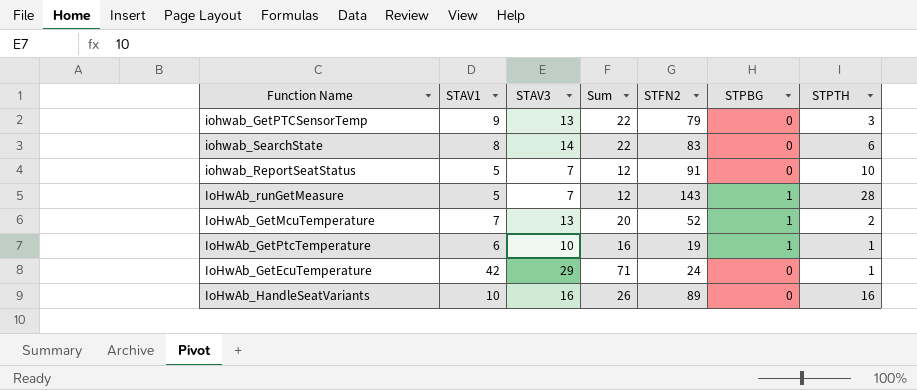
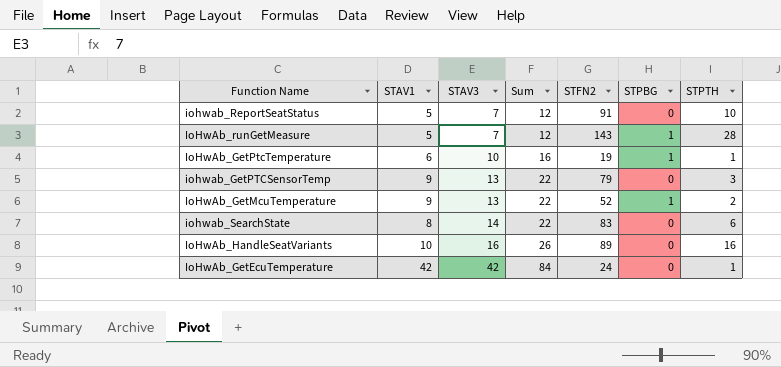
row order: none -> STAV3 ascending
IoHwAb_GetMcuTemperature | STAV1: 7 -> 9
IoHwAb_GetMcuTemperature | Sum: 20 -> 22
IoHwAb_GetEcuTemperature | STAV3: 29 -> 42
IoHwAb_GetEcuTemperature | Sum: 71 -> 84

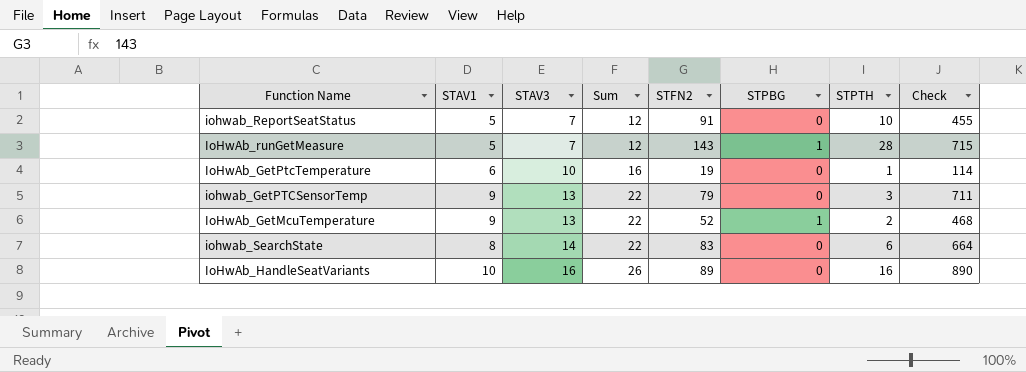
column Check | formula: none -> [STAV1] * [STFN2]
row IoHwAb_GetEcuTemperature: 42 | 42 | 84 | 24 | 0 | 1 -> none
IoHwAb_GetPtcTemperature | STPBG: 1 -> 0

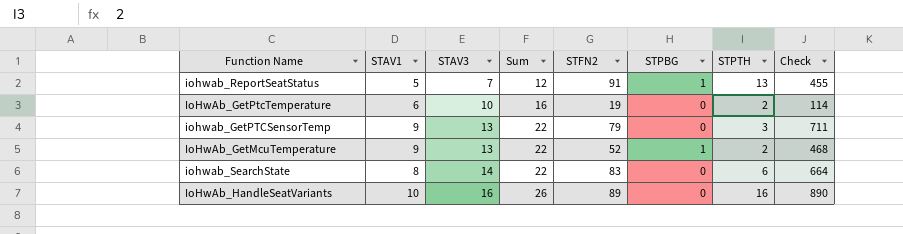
row IoHwAb_runGetMeasure: 5 | 7 | 12 | 143 | 1 | 28 | 715 -> none
iohwab_ReportSeatStatus | STPBG: 0 -> 1
iohwab_ReportSeatStatus | STPTH: 10 -> 13
IoHwAb_GetPtcTemperature | STPTH: 1 -> 2

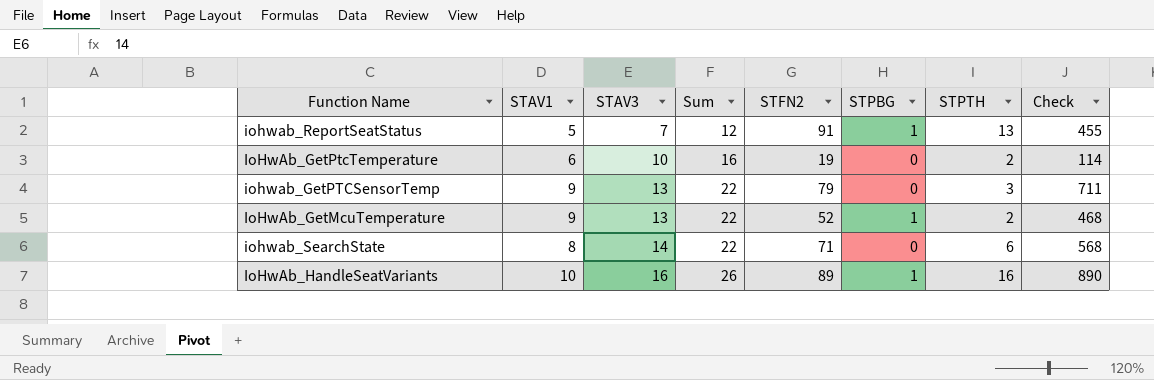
iohwab_SearchState | STFN2: 83 -> 71
iohwab_SearchState | Check: 664 -> 568
IoHwAb_HandleSeatVariants | STPBG: 0 -> 1

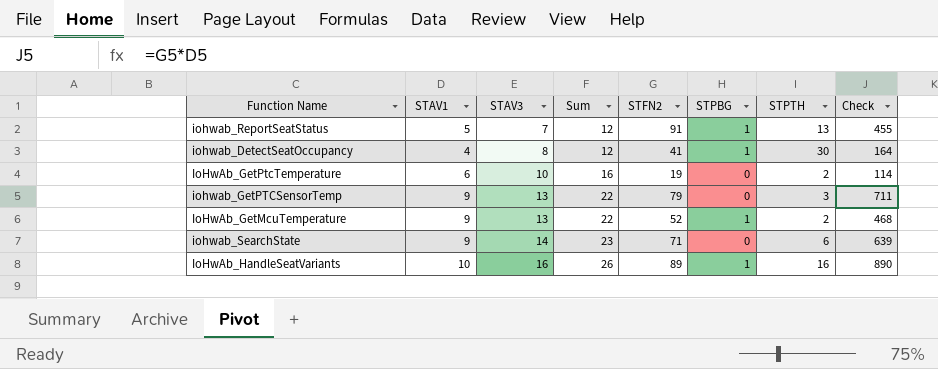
row iohwab_DetectSeatOccupancy: none -> 4 | 8 | 12 | 41 | 1 | 30 | 164
iohwab_SearchState | STAV1: 8 -> 9
iohwab_SearchState | Sum: 22 -> 23
iohwab_SearchState | Check: 568 -> 639

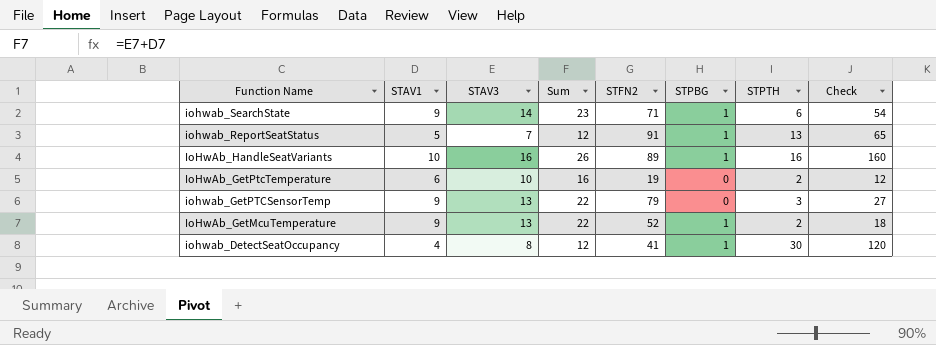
row order: STAV3 ascending -> Function Name descending
column Check | formula: [STAV1] * [STFN2] -> [STAV1] * [STPTH]
iohwab_SearchState | STPBG: 0 -> 1

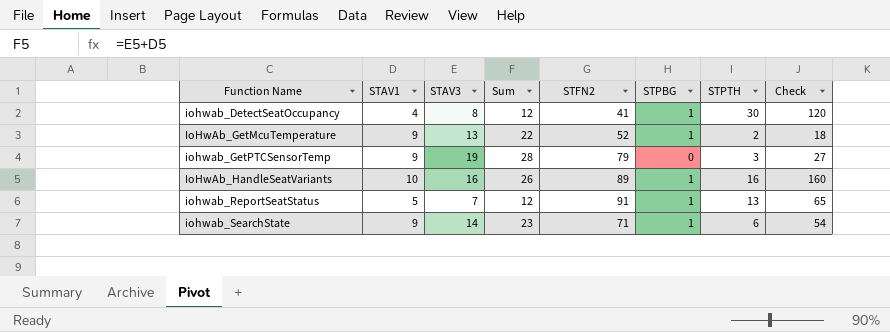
row order: Function Name descending -> Function Name ascending
row IoHwAb_GetPtcTemperature: 6 | 10 | 16 | 19 | 0 | 2 | 12 -> none
iohwab_GetPTCSensorTemp | STAV3: 13 -> 19
iohwab_GetPTCSensorTemp | Sum: 22 -> 28

